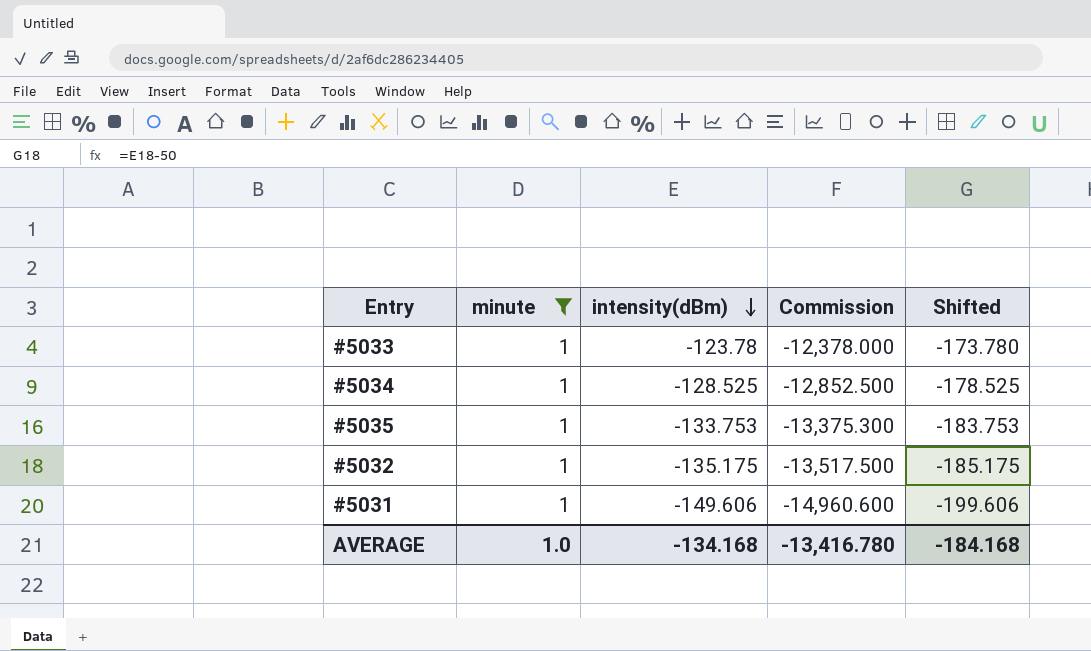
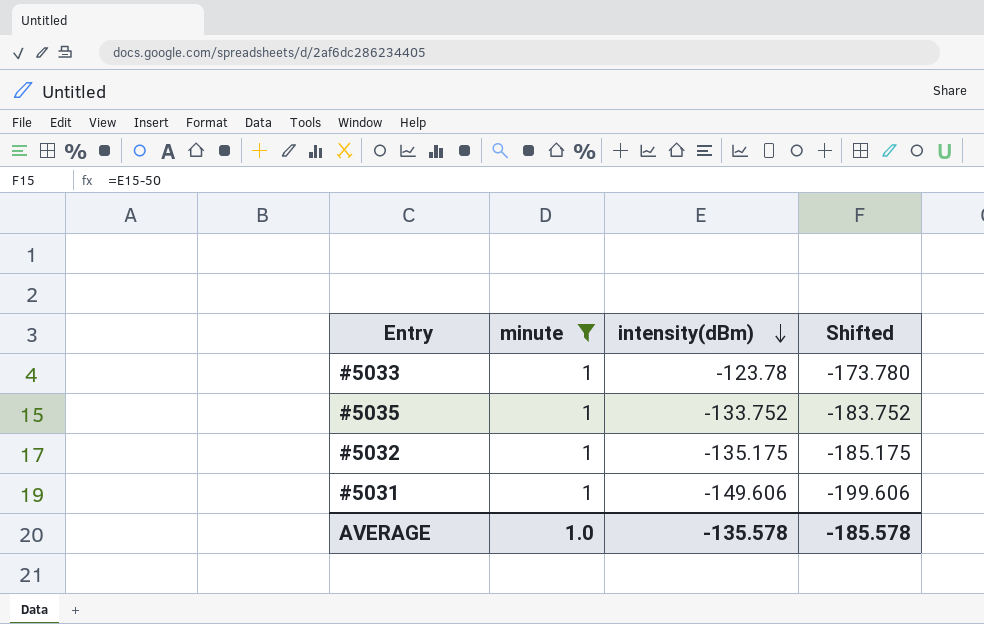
column Commission | formula: [intensity(dBm)] * 100 -> none
row #5034: 1 | -128.525 | -12,852.500 | -178.525 -> none
#5035 | intensity(dBm): -133.753 -> -133.752
#5035 | Shifted: -183.753 -> -183.752
AVERAGE | intensity(dBm): -134.168 -> -135.578
AVERAGE | Shifted: -184.168 -> -185.578

